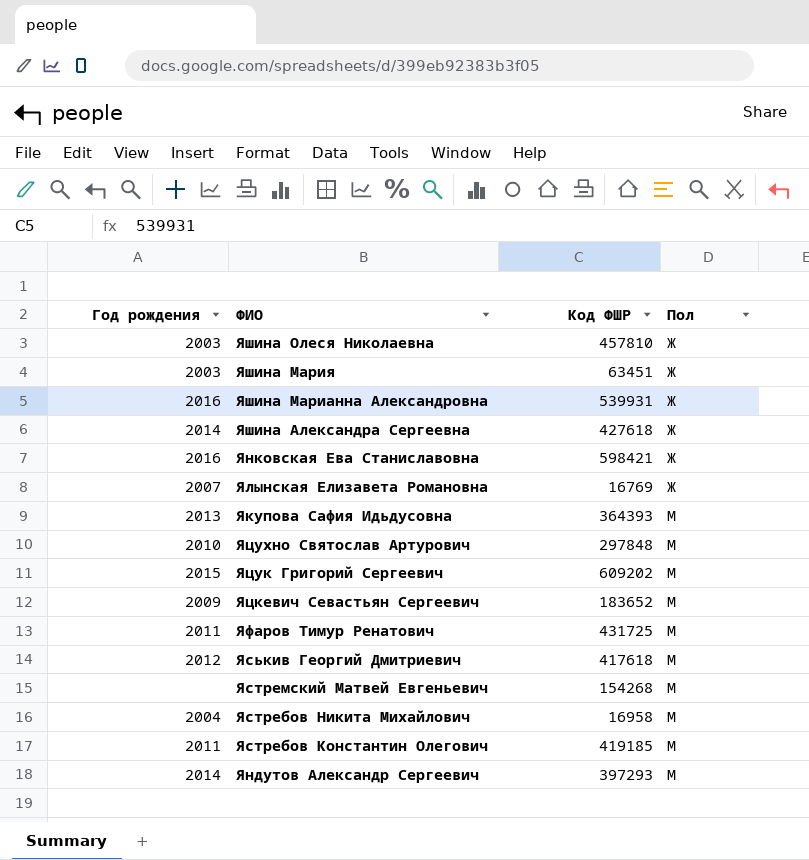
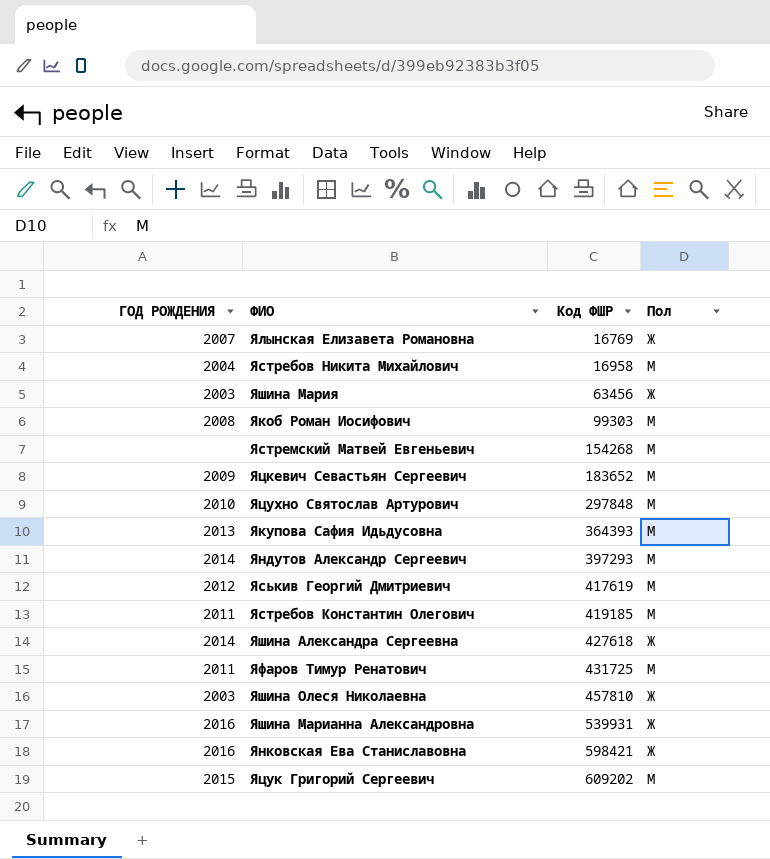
row order: Пол ascending -> Код ФШР ascending
column name: Год рождения -> ГОД РОЖДЕНИЯ
Яшина Мария | Код ФШР: 63451 -> 63456
row Якоб Роман Иосифович: none -> 2008 | 99303 | М
Яськив Георгий Дмитриевич | Код ФШР: 417618 -> 417619

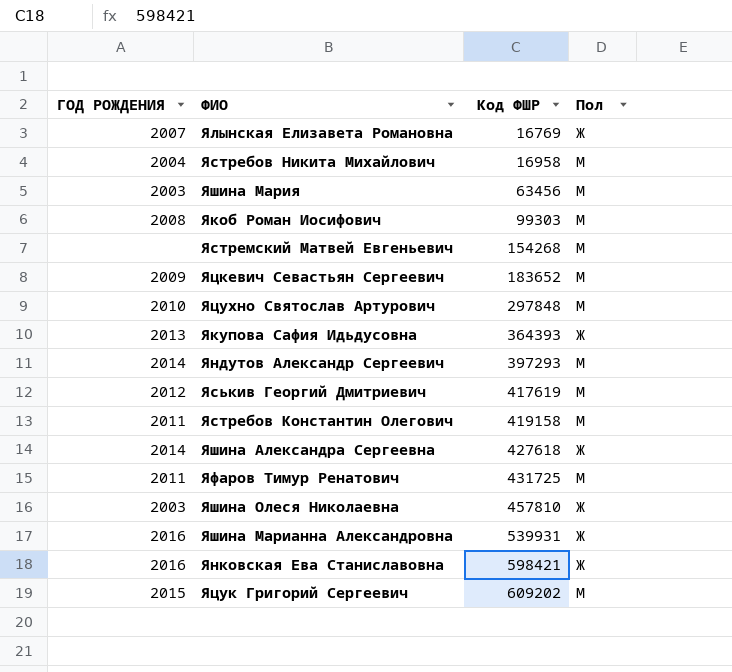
Яшина Мария | Пол: Ж -> М
Якупова Сафия Идьдусовна | Пол: М -> Ж
Ястребов Константин Олегович | Код ФШР: 419185 -> 419158

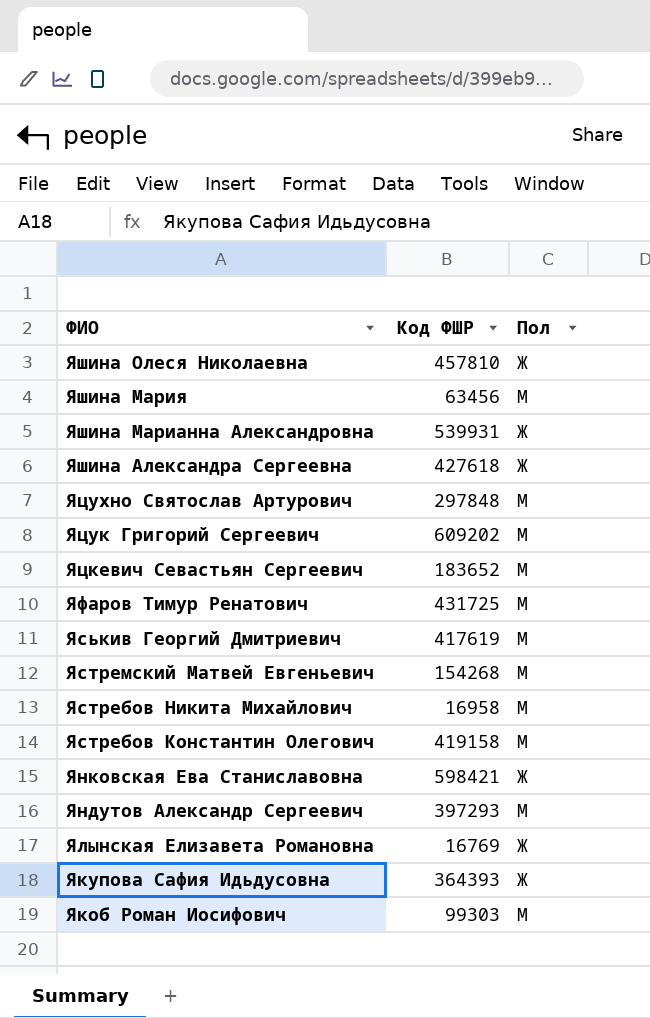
row order: Код ФШР ascending -> ФИО descending
column ГОД РОЖДЕНИЯ | position: 1 -> none

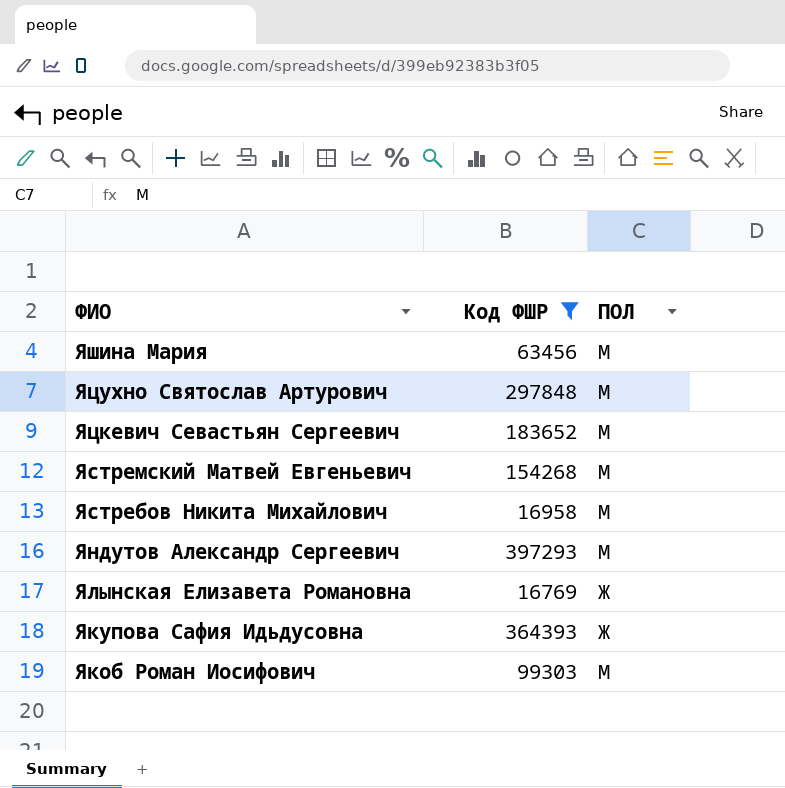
filter: none -> Код ФШР <= 397293
column name: Пол -> ПОЛ

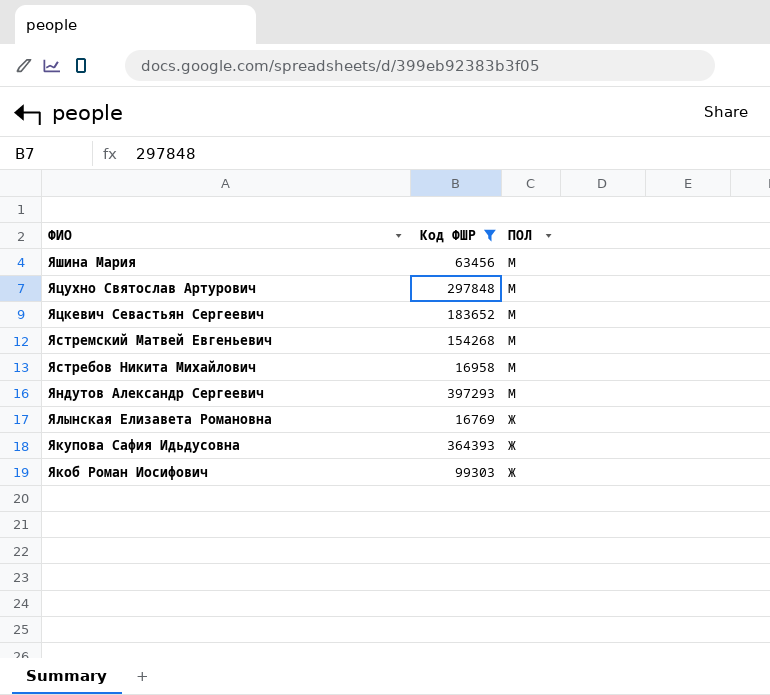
Якоб Роман Иосифович | ПОЛ: М -> Ж

